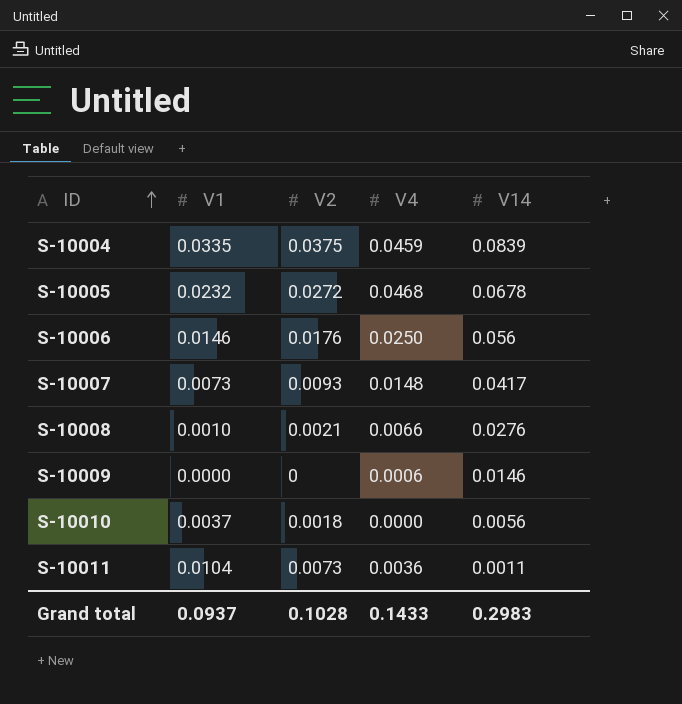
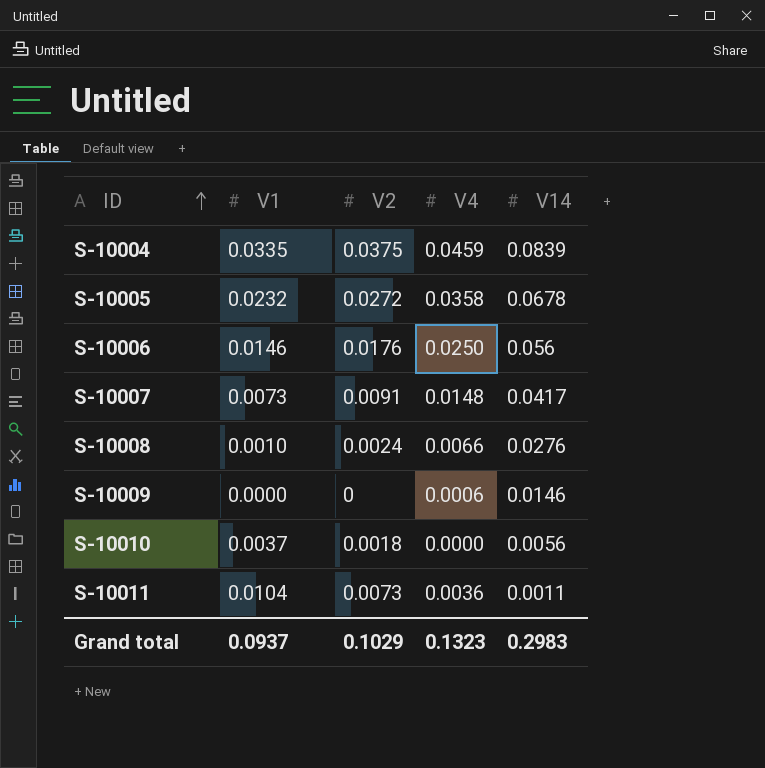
S-10005 | V4: 0.0468 -> 0.0358
S-10007 | V2: 0.0093 -> 0.0091
S-10008 | V2: 0.0021 -> 0.0024
Grand total | V2: 0.1028 -> 0.1029
Grand total | V4: 0.1433 -> 0.1323

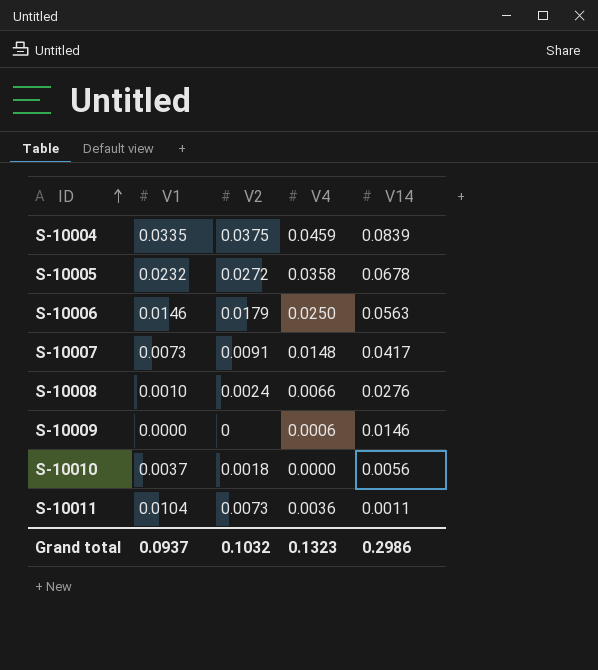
S-10006 | V2: 0.0176 -> 0.0179
S-10006 | V14: 0.056 -> 0.0563
Grand total | V2: 0.1029 -> 0.1032
Grand total | V14: 0.2983 -> 0.2986

